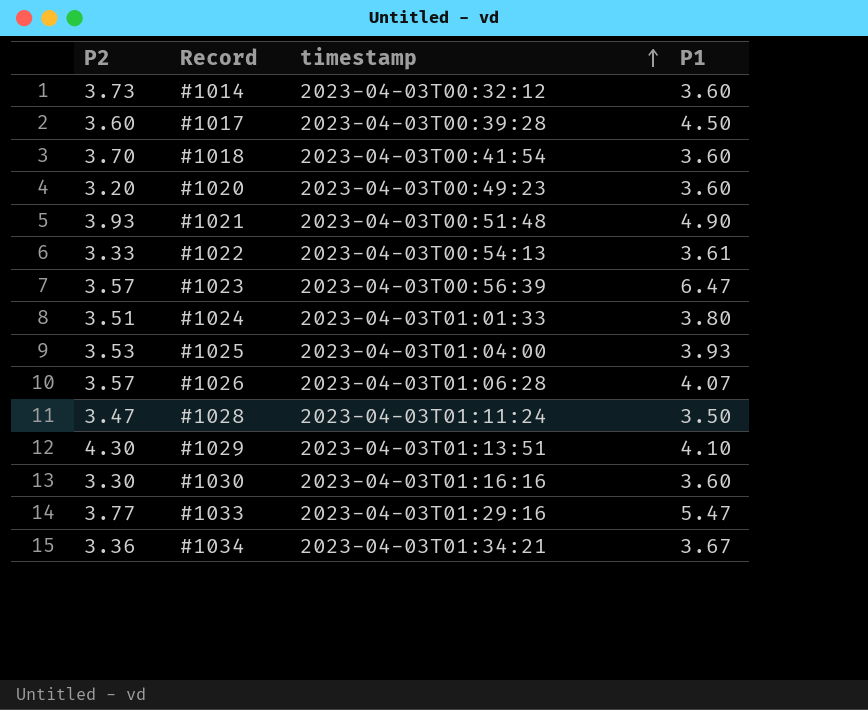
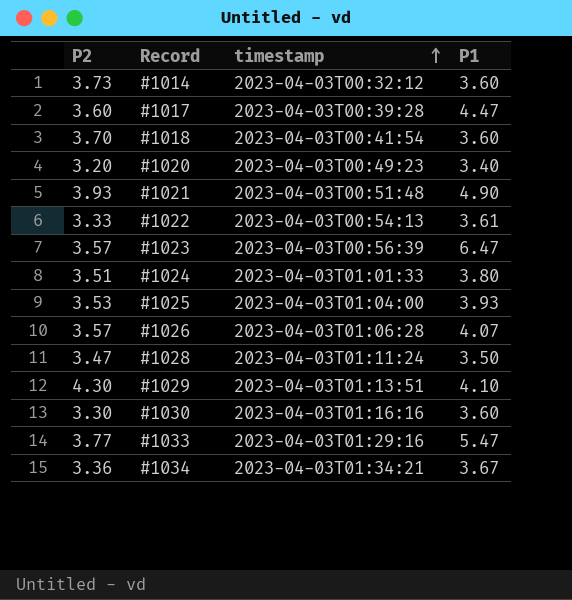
#1017 | P1: 4.50 -> 4.47
#1020 | P1: 3.60 -> 3.40

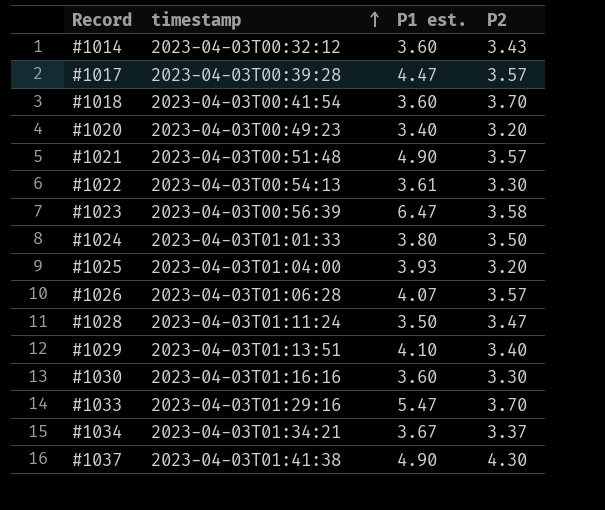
column name: P1 -> P1 est.
column P2 | position: 1 -> 4
#1014 | P2: 3.73 -> 3.43
#1017 | P2: 3.60 -> 3.57
#1021 | P2: 3.93 -> 3.57
#1022 | P2: 3.33 -> 3.30
#1023 | P2: 3.57 -> 3.58
#1024 | P2: 3.51 -> 3.50
#1025 | P2: 3.53 -> 3.20
#1029 | P2: 4.30 -> 3.40
#1033 | P2: 3.77 -> 3.70
#1034 | P2: 3.36 -> 3.37
row #1037: none -> 2023-04-03T01:41:38 | 4.90 | 4.30

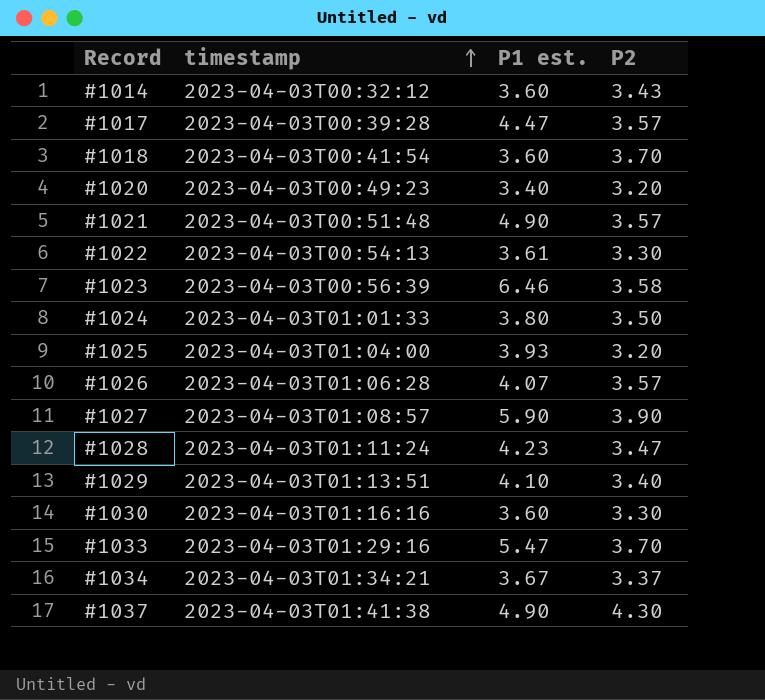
#1023 | P1 est.: 6.47 -> 6.46
row #1027: none -> 2023-04-03T01:08:57 | 5.90 | 3.90
#1028 | P1 est.: 3.50 -> 4.23

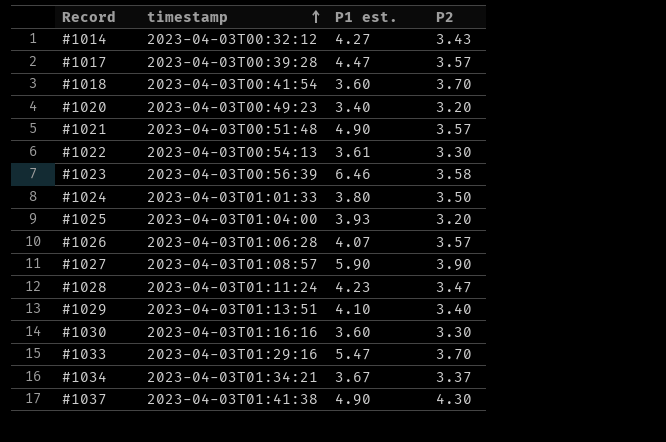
#1014 | P1 est.: 3.60 -> 4.27

